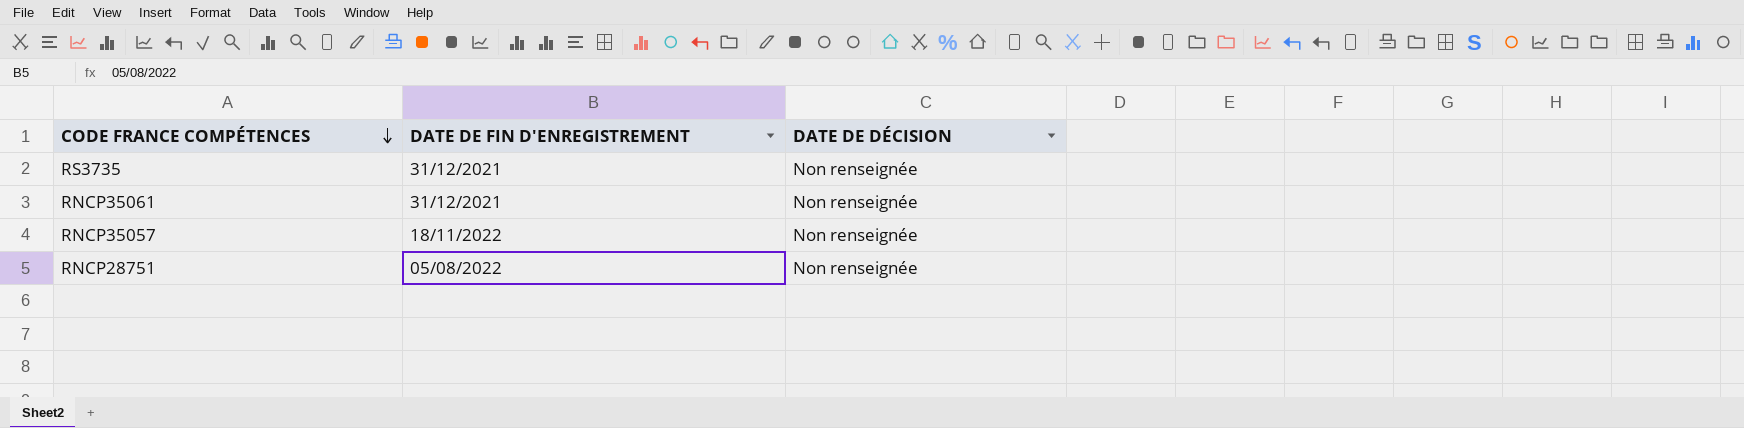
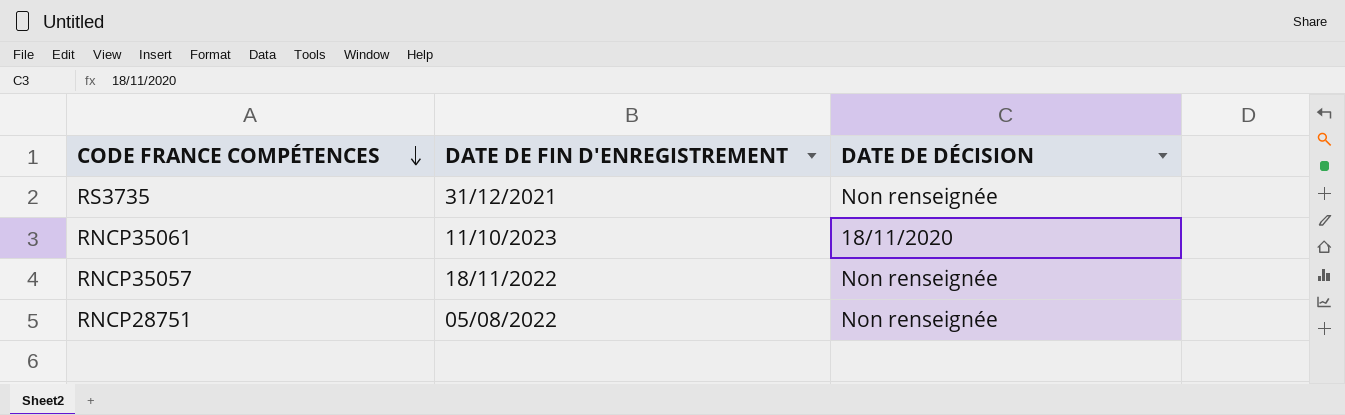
RNCP35061 | DATE DE FIN D'ENREGISTREMENT: 31/12/2021 -> 11/10/2023
RNCP35061 | DATE DE DÉCISION: Non renseignée -> 18/11/2020

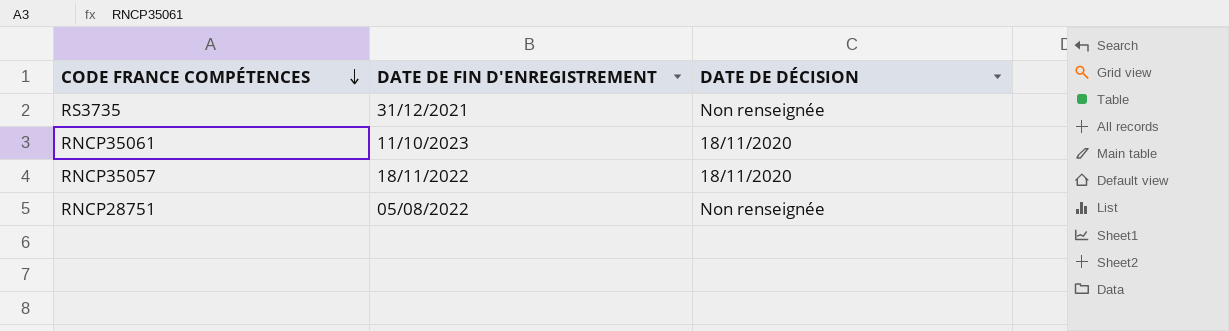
RNCP35057 | DATE DE DÉCISION: Non renseignée -> 18/11/2020

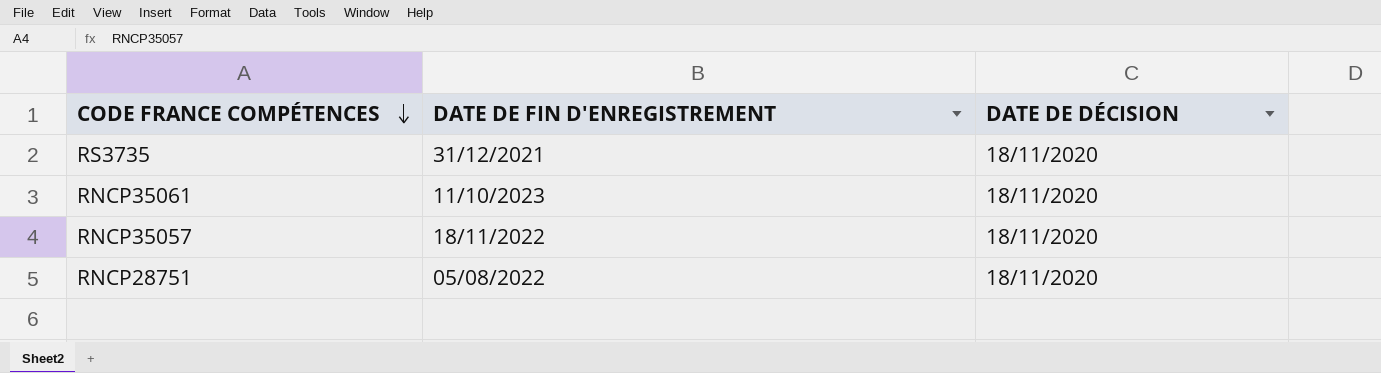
RS3735 | DATE DE DÉCISION: Non renseignée -> 18/11/2020
RNCP28751 | DATE DE DÉCISION: Non renseignée -> 18/11/2020

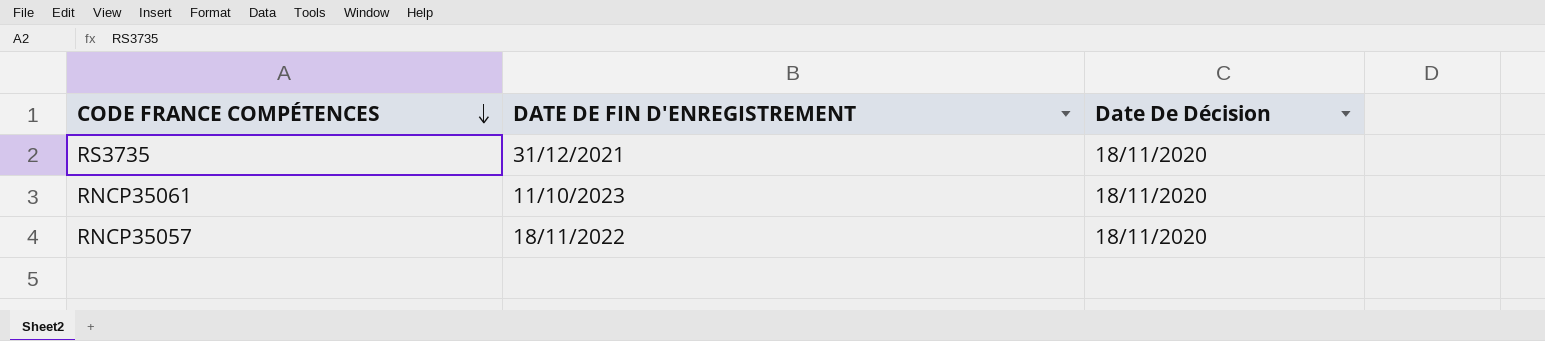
column name: DATE DE DÉCISION -> Date De Décision
row RNCP28751: 05/08/2022 | 18/11/2020 -> none

